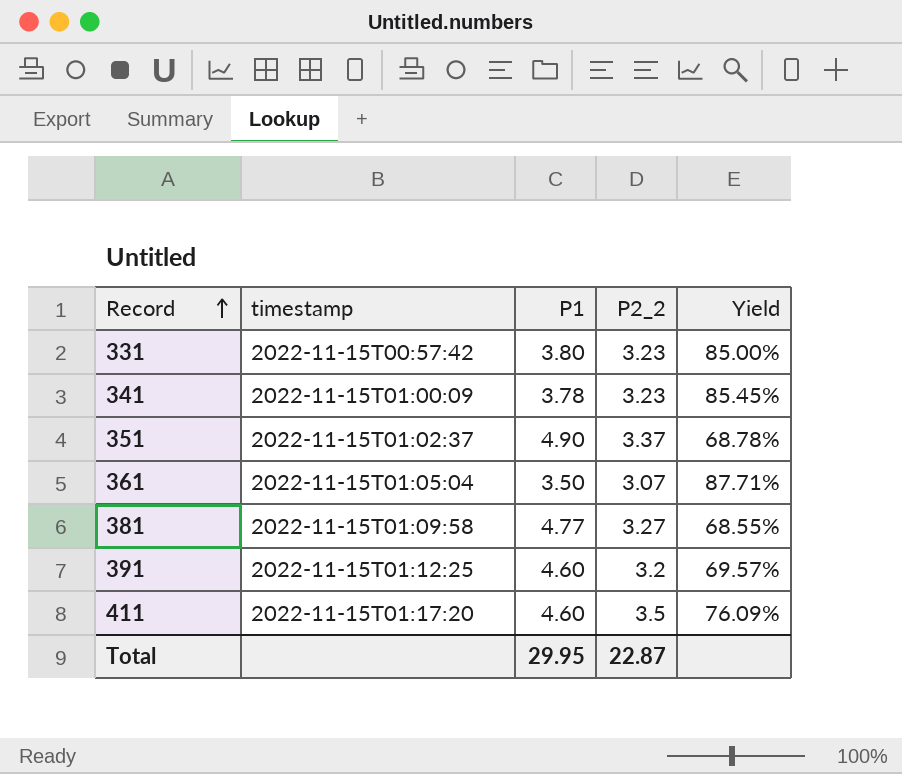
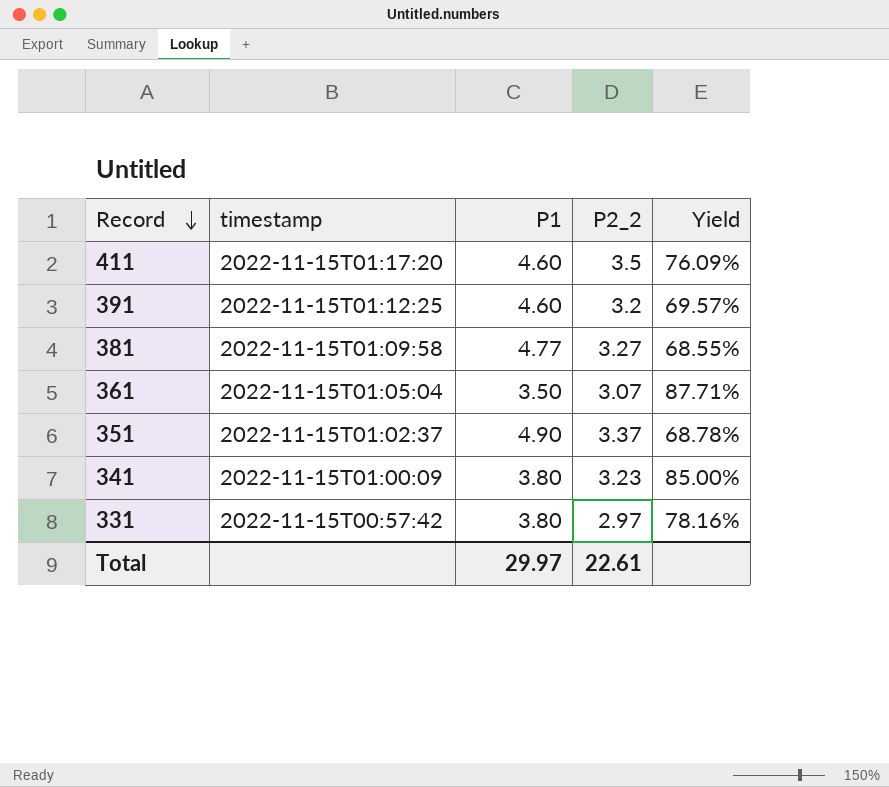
row order: Record ascending -> Record descending
341 | P1: 3.78 -> 3.80
341 | Yield: 85.45% -> 85.00%
331 | P2_2: 3.23 -> 2.97
331 | Yield: 85.00% -> 78.16%
Total | P1: 29.95 -> 29.97
Total | P2_2: 22.87 -> 22.61

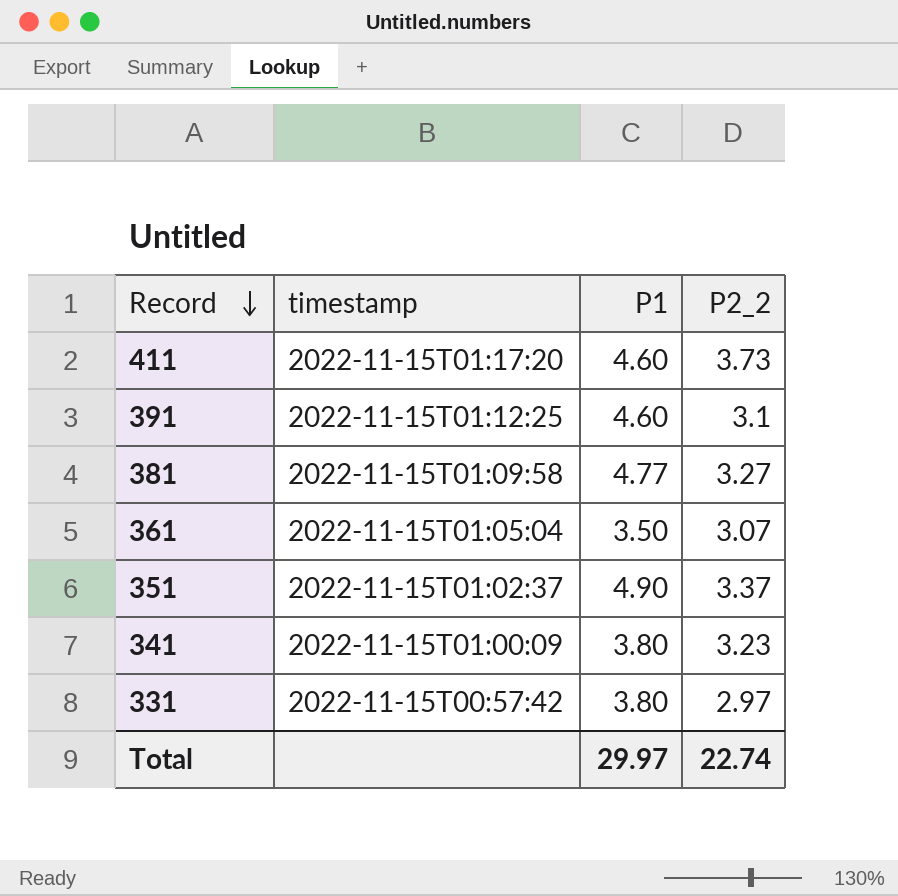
column Yield | formula: [P2_2] / [P1] -> none
411 | P2_2: 3.5 -> 3.73
391 | P2_2: 3.2 -> 3.1
Total | P2_2: 22.61 -> 22.74

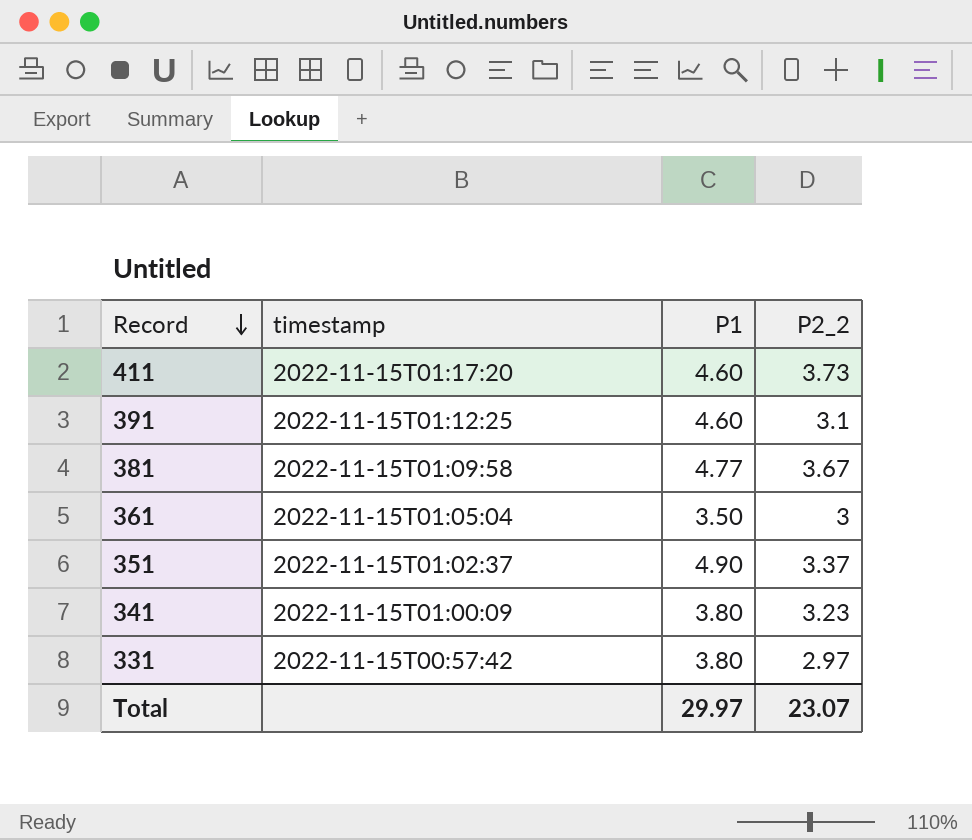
381 | P2_2: 3.27 -> 3.67
361 | P2_2: 3.07 -> 3
Total | P2_2: 22.74 -> 23.07

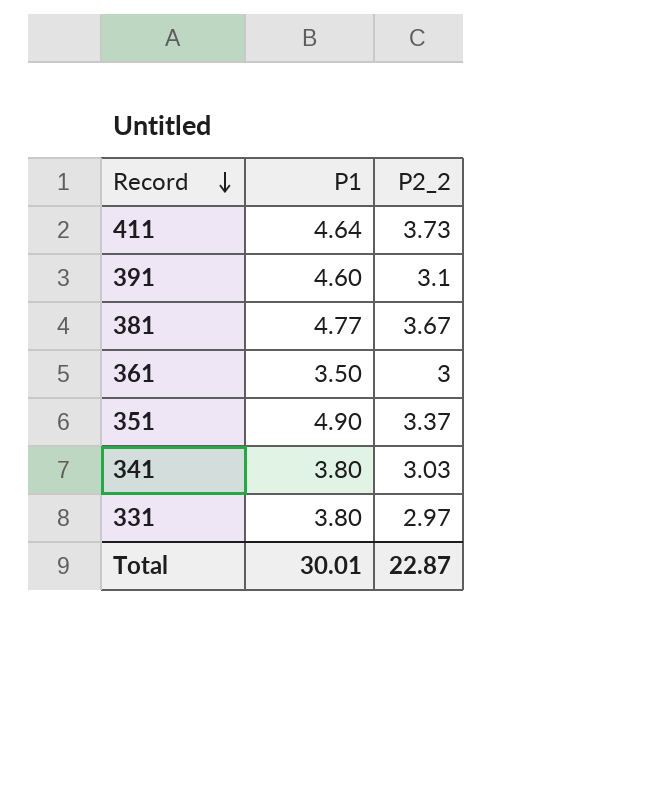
column timestamp | position: 2 -> none
411 | P1: 4.60 -> 4.64
341 | P2_2: 3.23 -> 3.03
Total | P1: 29.97 -> 30.01
Total | P2_2: 23.07 -> 22.87

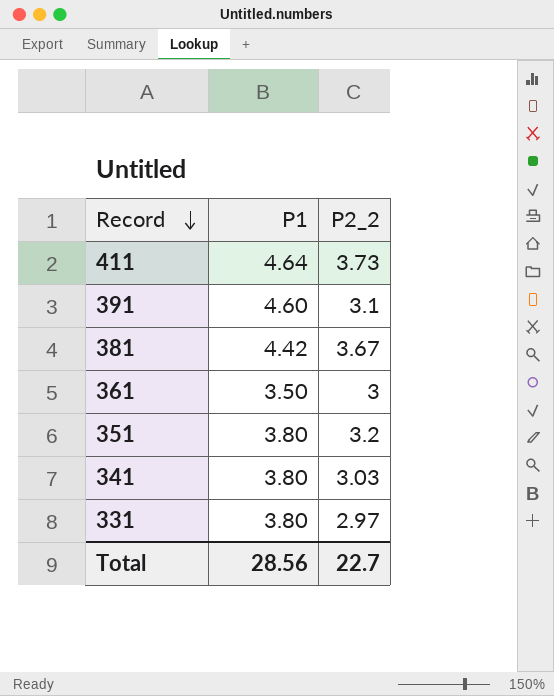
381 | P1: 4.77 -> 4.42
351 | P1: 4.90 -> 3.80
351 | P2_2: 3.37 -> 3.2
Total | P1: 30.01 -> 28.56
Total | P2_2: 22.87 -> 22.7

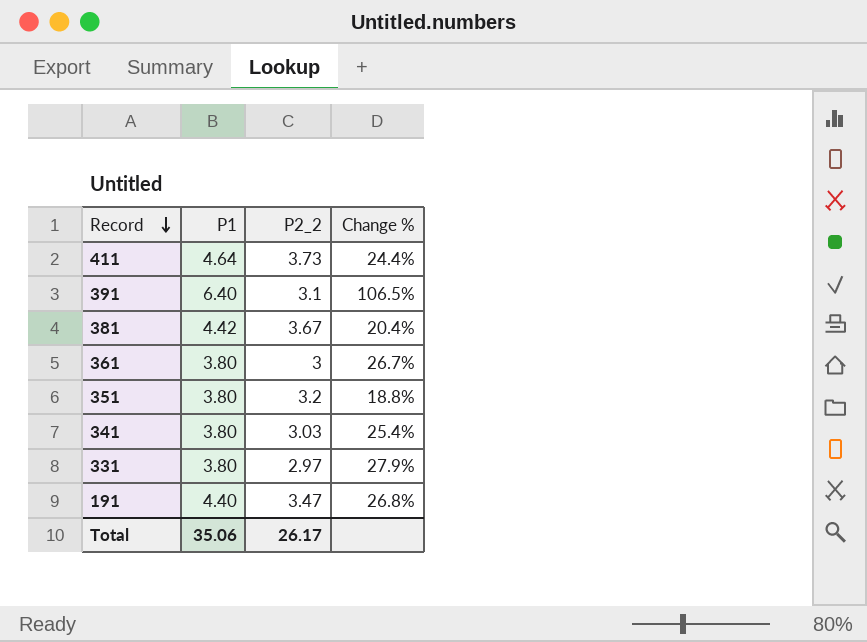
column Change % | formula: none -> ([P1] - [P2_2]) / [P2_2]
391 | P1: 4.60 -> 6.40
361 | P1: 3.50 -> 3.80
row 191: none -> 4.40 | 3.47 | 26.8%
Total | P1: 28.56 -> 35.06
Total | P2_2: 22.7 -> 26.17

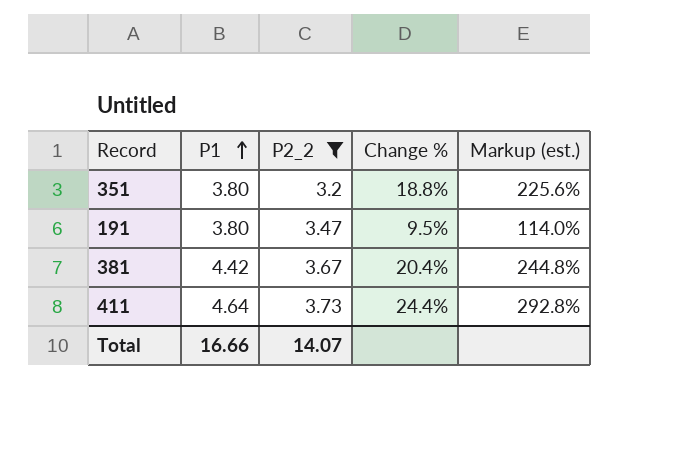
filter: none -> P2_2 >= 3.2
row order: Record descending -> P1 ascending
column Markup (est.) | formula: none -> [Change %] * 12
191 | P1: 4.40 -> 3.80
191 | Change %: 26.8% -> 9.5%
Total | P1: 35.06 -> 16.66
Total | P2_2: 26.17 -> 14.07

